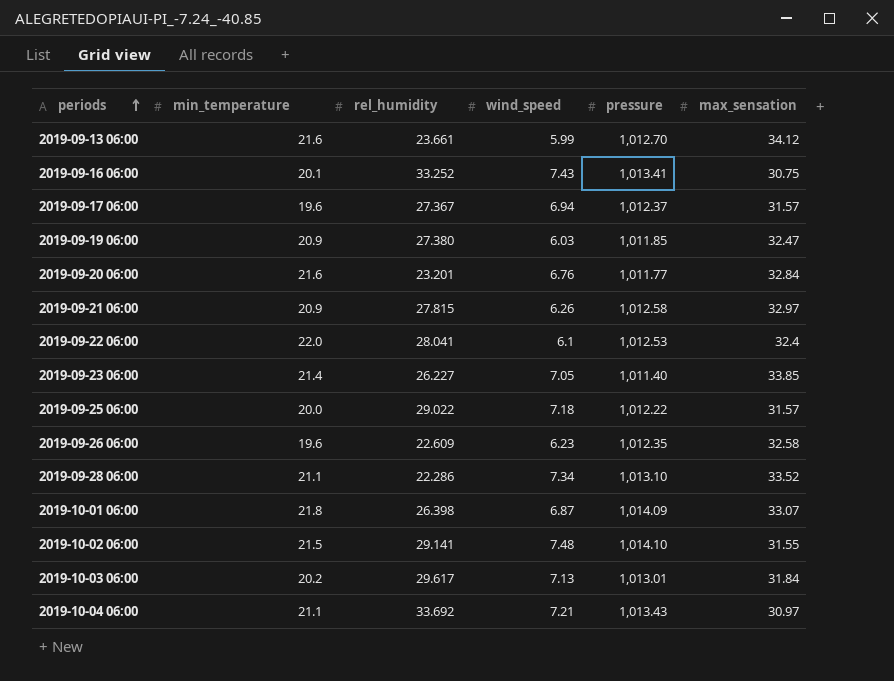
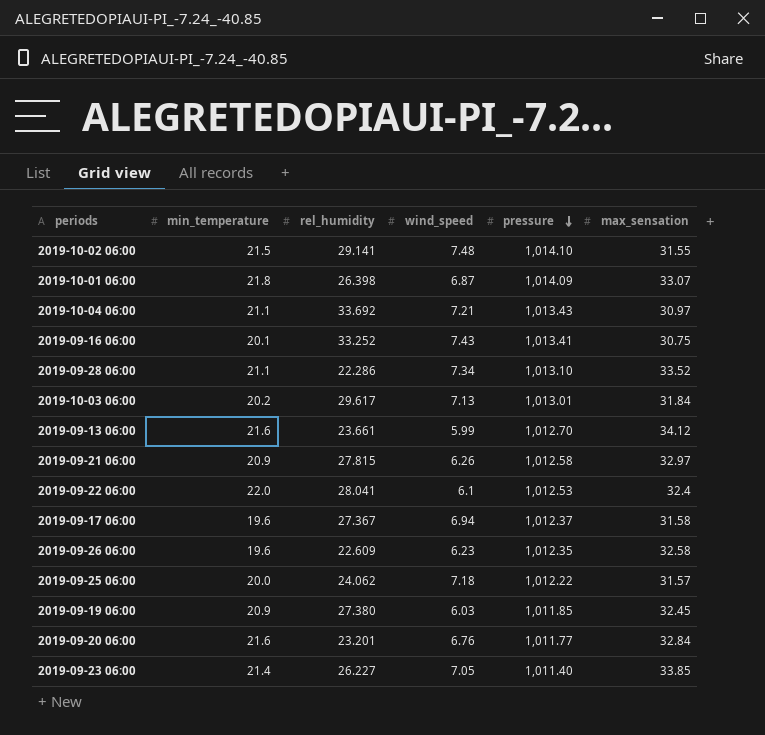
row order: periods ascending -> pressure descending
2019-09-17 06:00 | max_sensation: 31.57 -> 31.58
2019-09-25 06:00 | rel_humidity: 29.022 -> 24.062
2019-09-19 06:00 | max_sensation: 32.47 -> 32.45

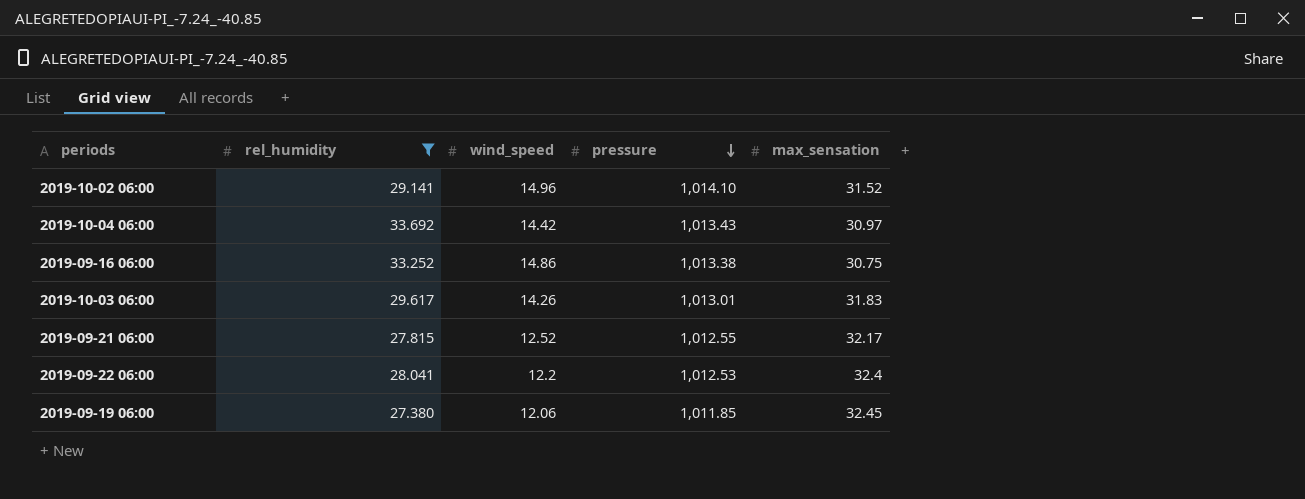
filter: none -> rel_humidity >= 27.380
column min_temperature | position: 2 -> none
2019-10-02 06:00 | wind_speed: 7.48 -> 14.96
2019-10-02 06:00 | max_sensation: 31.55 -> 31.52
2019-10-04 06:00 | wind_speed: 7.21 -> 14.42
2019-09-16 06:00 | wind_speed: 7.43 -> 14.86
2019-09-16 06:00 | pressure: 1,013.41 -> 1,013.38
2019-10-03 06:00 | wind_speed: 7.13 -> 14.26
2019-10-03 06:00 | max_sensation: 31.84 -> 31.83
2019-09-21 06:00 | wind_speed: 6.26 -> 12.52
2019-09-21 06:00 | pressure: 1,012.58 -> 1,012.55
2019-09-21 06:00 | max_sensation: 32.97 -> 32.17
2019-09-22 06:00 | wind_speed: 6.1 -> 12.2
2019-09-19 06:00 | wind_speed: 6.03 -> 12.06

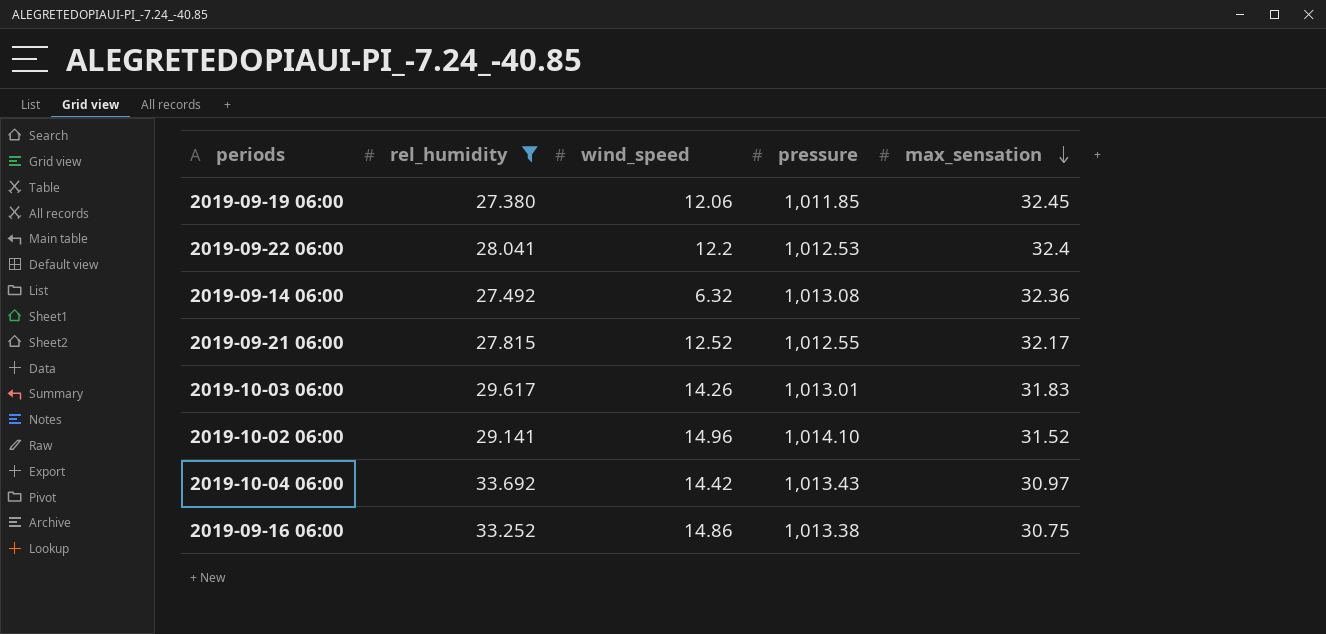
row order: pressure descending -> max_sensation descending
row 2019-09-14 06:00: none -> 27.492 | 6.32 | 1,013.08 | 32.36

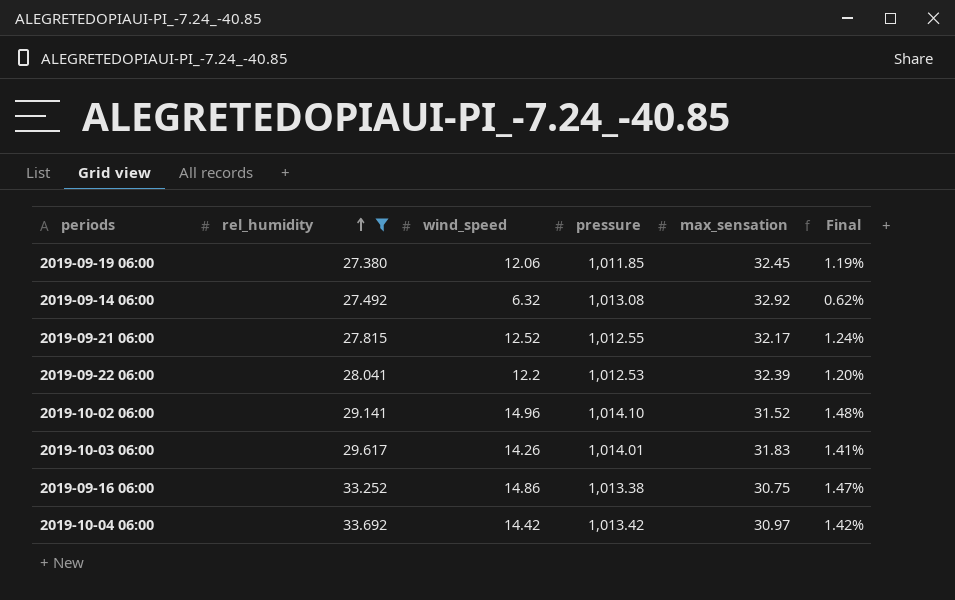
row order: max_sensation descending -> rel_humidity ascending
column Final | formula: none -> [wind_speed] / [pressure]
2019-09-14 06:00 | max_sensation: 32.36 -> 32.92
2019-09-22 06:00 | max_sensation: 32.4 -> 32.39
2019-10-03 06:00 | pressure: 1,013.01 -> 1,014.01
2019-10-04 06:00 | pressure: 1,013.43 -> 1,013.42

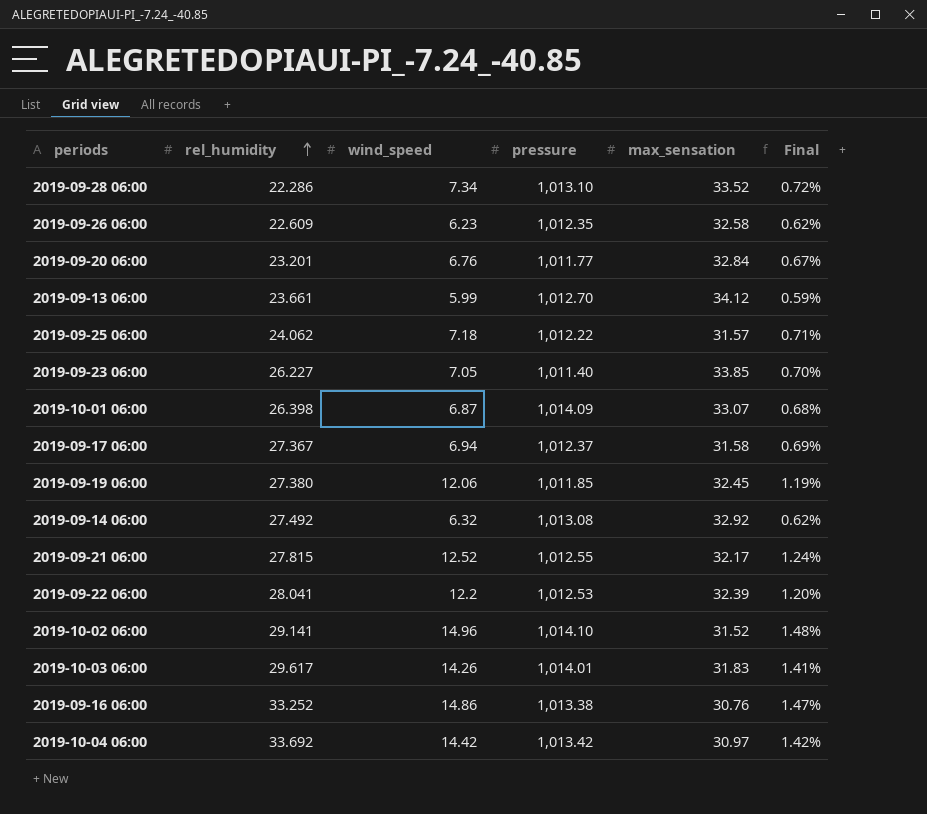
filter: rel_humidity >= 27.380 -> none
2019-09-16 06:00 | max_sensation: 30.75 -> 30.76

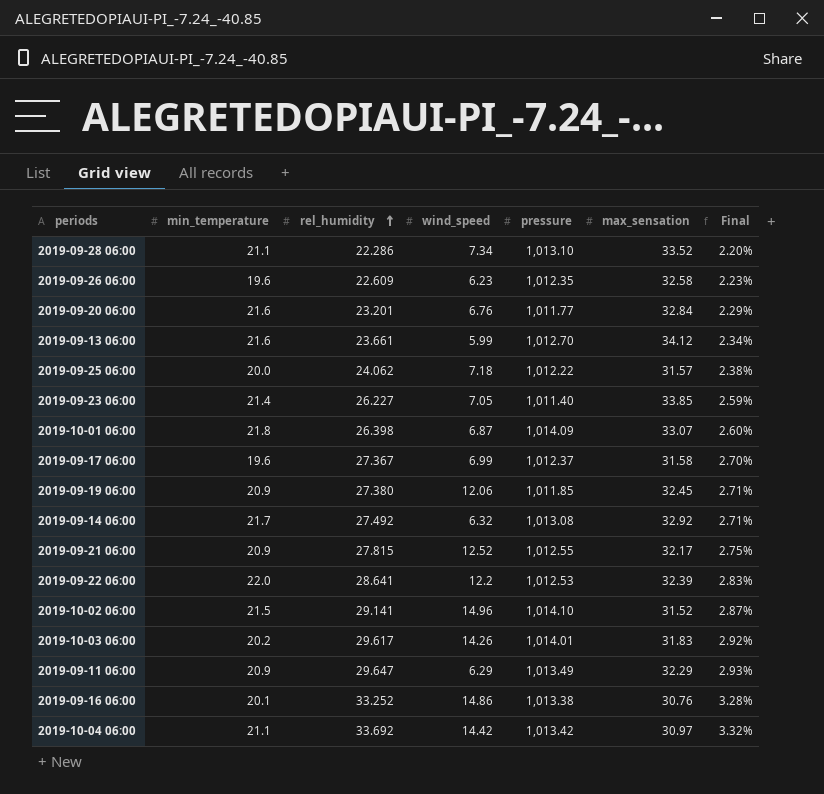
column min_temperature | position: none -> 2
column Final | formula: [wind_speed] / [pressure] -> [rel_humidity] / [pressure]
2019-09-17 06:00 | wind_speed: 6.94 -> 6.99
2019-09-22 06:00 | rel_humidity: 28.041 -> 28.641
row 2019-09-11 06:00: none -> 20.9 | 29.647 | 6.29 | 1,013.49 | 32.29 | 2.93%

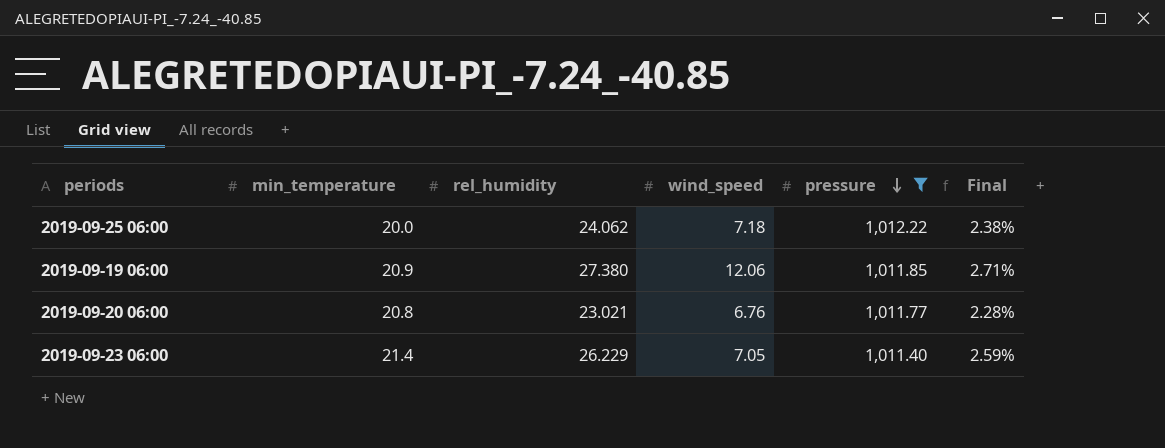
filter: none -> pressure <= 1,012.22
row order: rel_humidity ascending -> pressure descending
column max_sensation | position: 6 -> none
2019-09-20 06:00 | min_temperature: 21.6 -> 20.8
2019-09-20 06:00 | rel_humidity: 23.201 -> 23.021
2019-09-20 06:00 | Final: 2.29% -> 2.28%
2019-09-23 06:00 | rel_humidity: 26.227 -> 26.229

